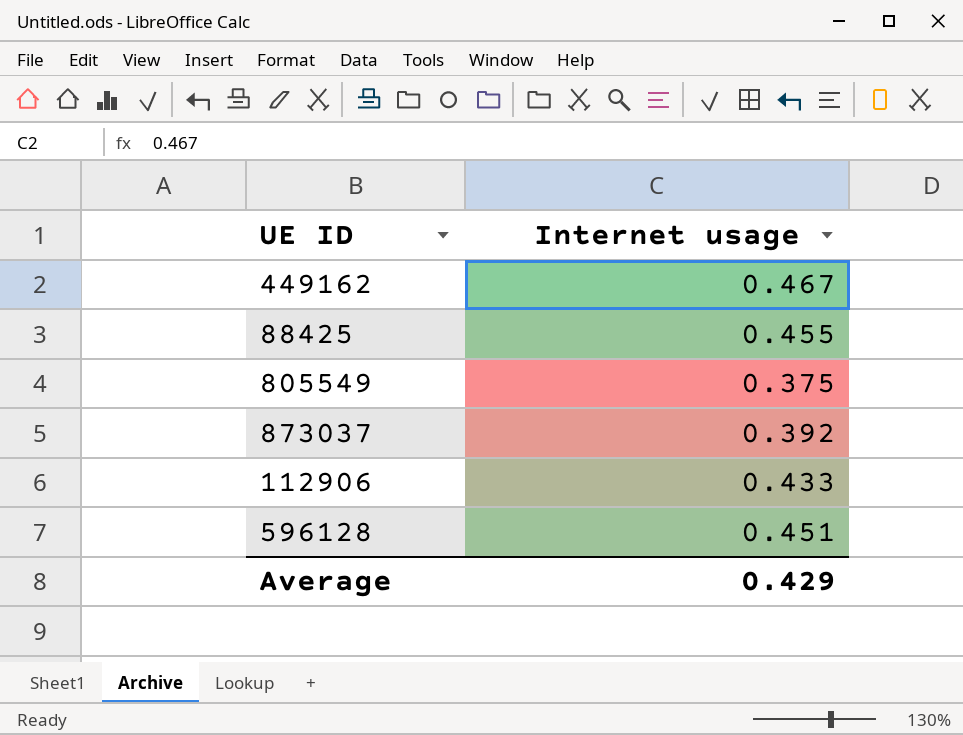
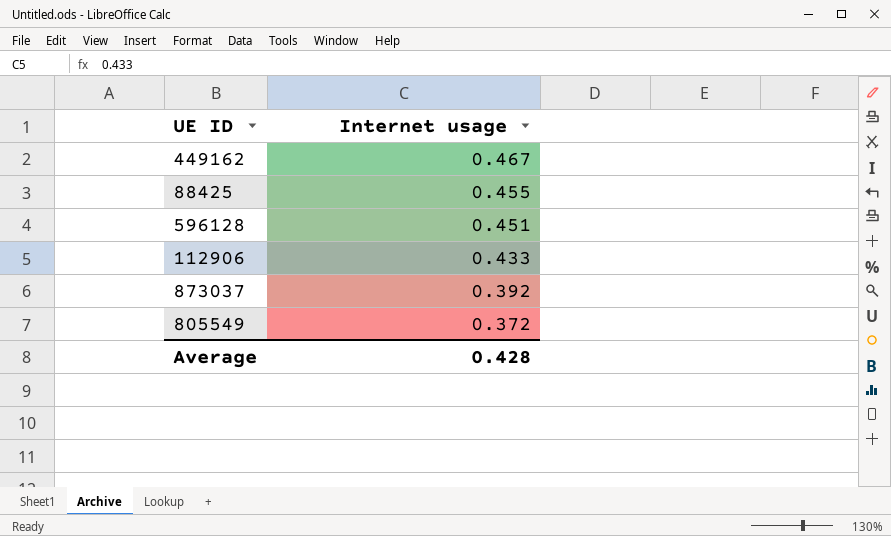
row order: none -> Internet usage descending
805549 | Internet usage: 0.375 -> 0.372
Average | Internet usage: 0.429 -> 0.428

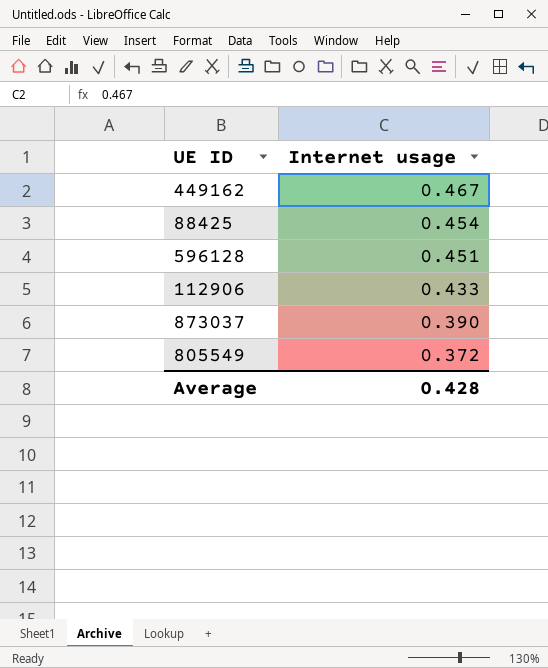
88425 | Internet usage: 0.455 -> 0.454
873037 | Internet usage: 0.392 -> 0.390

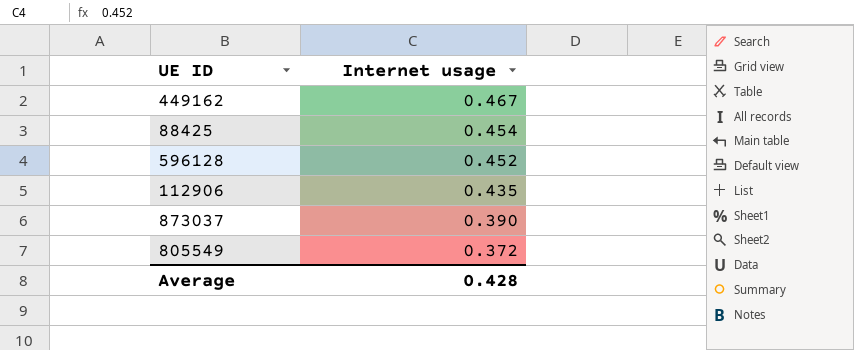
596128 | Internet usage: 0.451 -> 0.452
112906 | Internet usage: 0.433 -> 0.435

